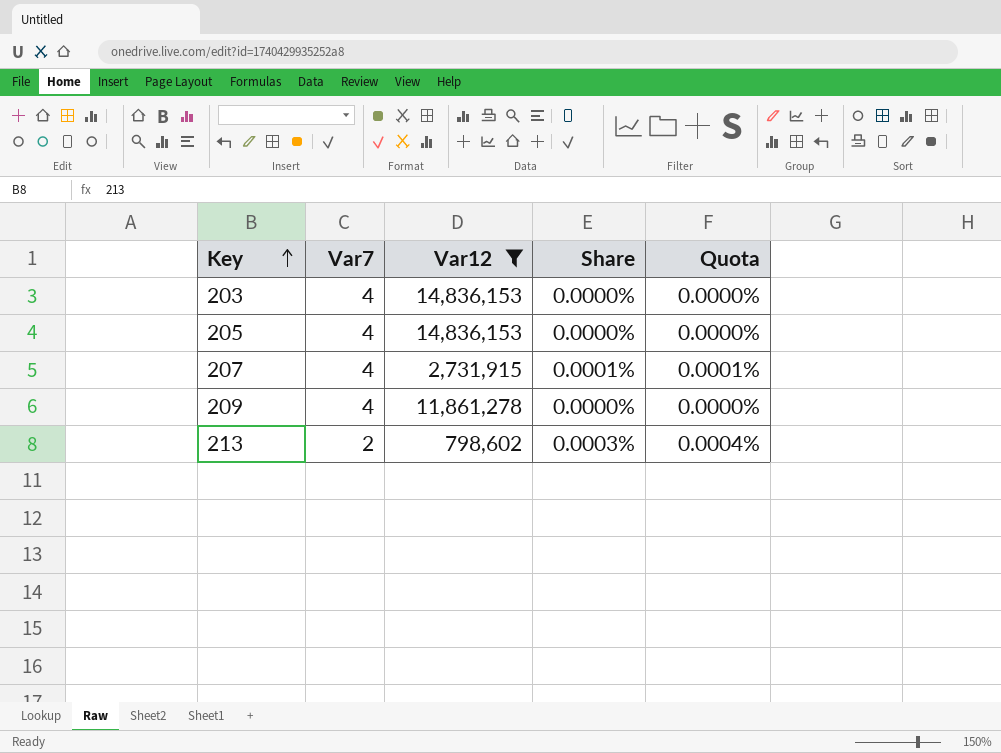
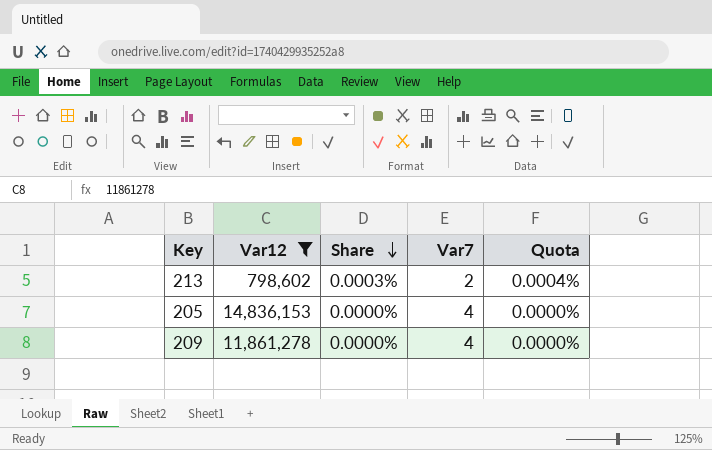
row order: Key ascending -> Share descending
column Var7 | position: 2 -> 4
row 203: 4 | 14,836,153 | 0.0000% | 0.0000% -> none
row 207: 4 | 2,731,915 | 0.0001% | 0.0001% -> none

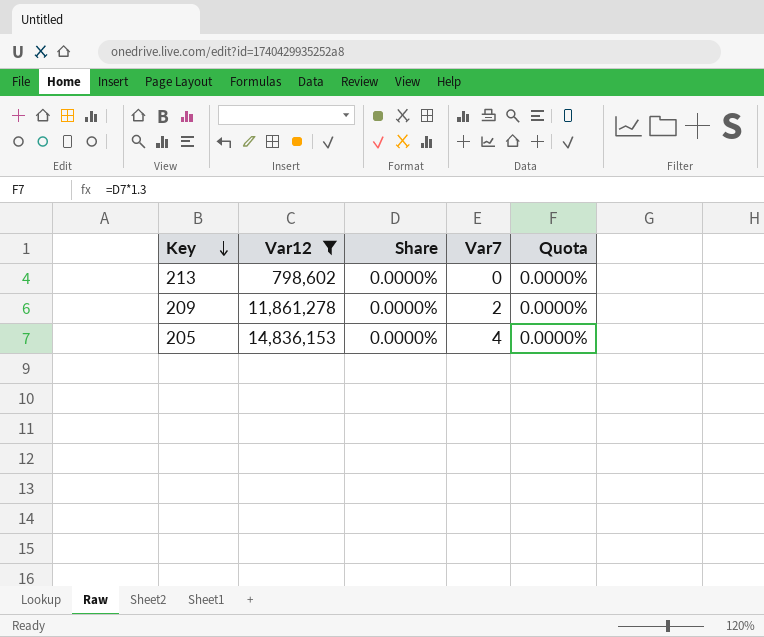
row order: Share descending -> Key descending
213 | Share: 0.0003% -> 0.0000%
213 | Var7: 2 -> 0
213 | Quota: 0.0004% -> 0.0000%
209 | Var7: 4 -> 2

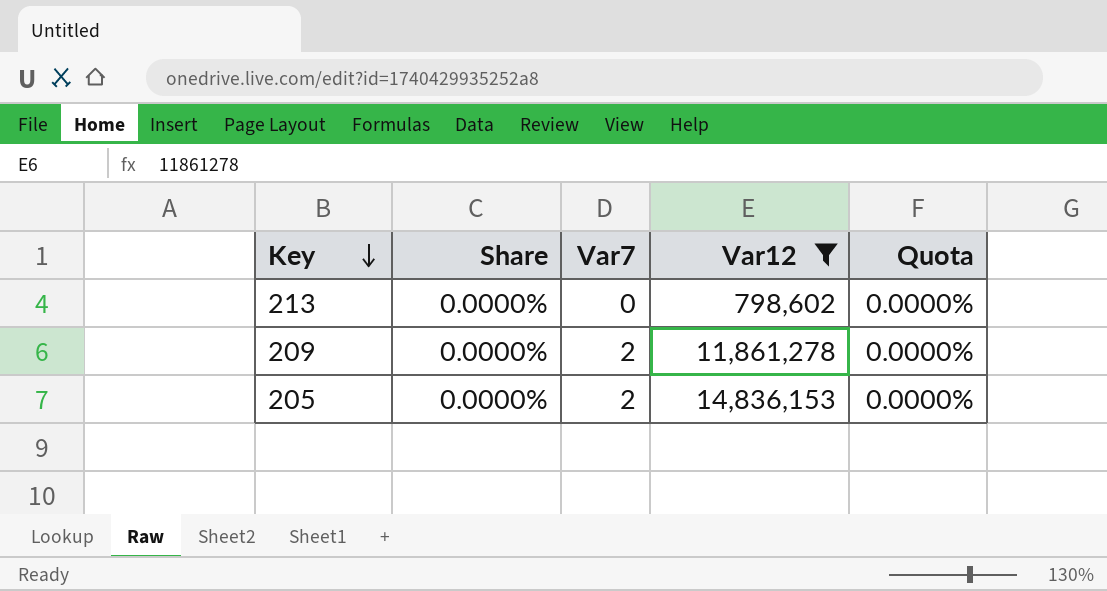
column Var12 | position: 2 -> 4
205 | Var7: 4 -> 2

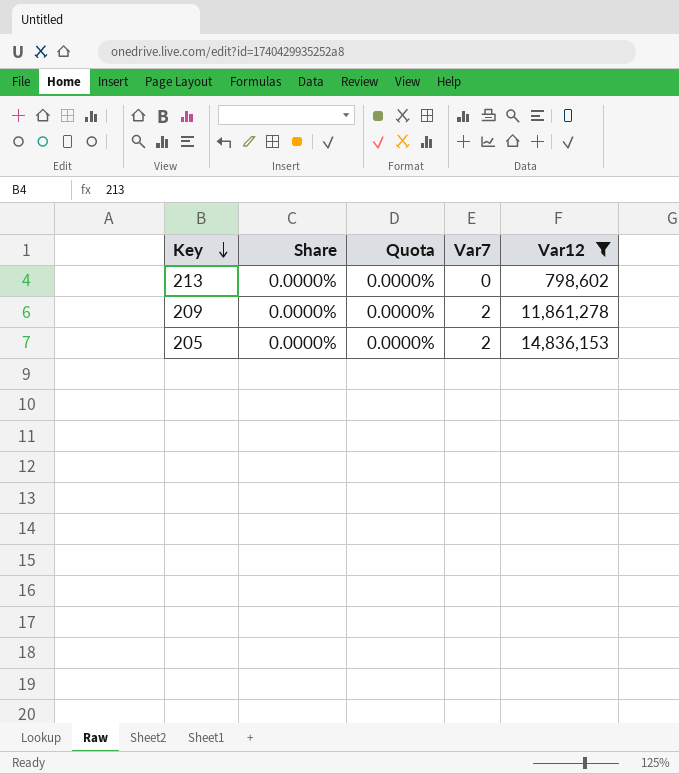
column Quota | position: 5 -> 3

